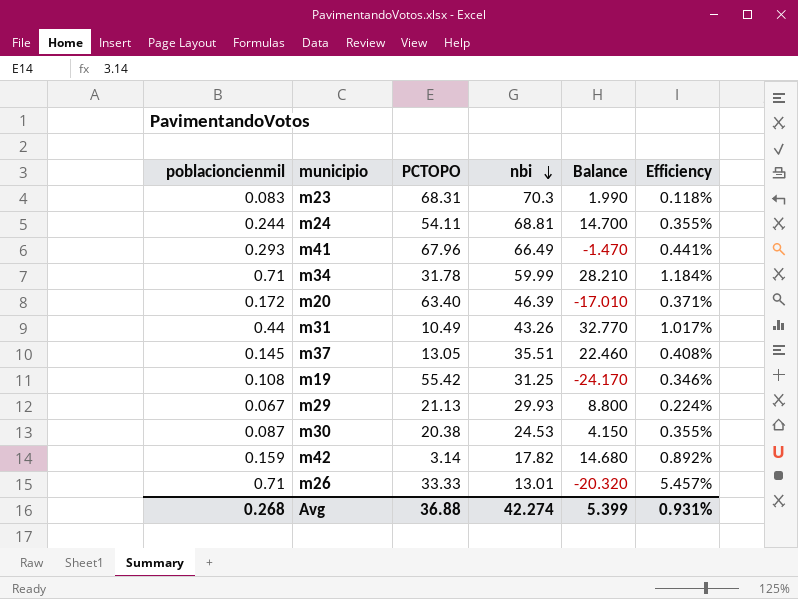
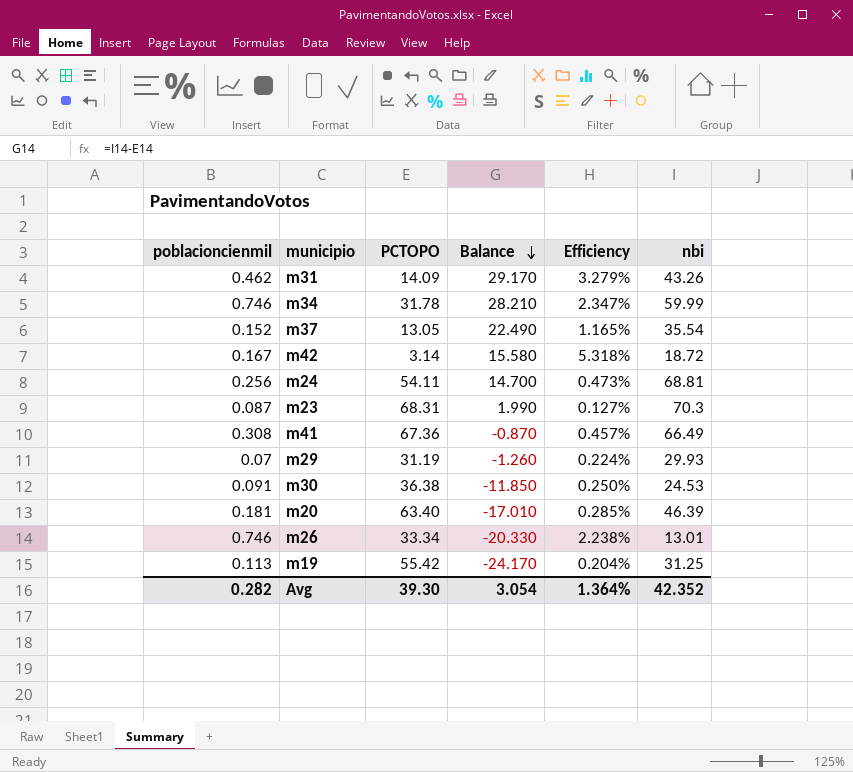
row order: nbi descending -> Balance descending
column Efficiency | formula: [poblacioncienmil] / [nbi] -> [poblacioncienmil] / [PCTOPO]
column nbi | position: 4 -> 6
m31 | poblacioncienmil: 0.44 -> 0.462
m31 | PCTOPO: 10.49 -> 14.09
m31 | Balance: 32.770 -> 29.170
m34 | poblacioncienmil: 0.71 -> 0.746
m37 | poblacioncienmil: 0.145 -> 0.152
m37 | Balance: 22.460 -> 22.490
m37 | nbi: 35.51 -> 35.54
m42 | poblacioncienmil: 0.159 -> 0.167
m42 | Balance: 14.680 -> 15.580
m42 | nbi: 17.82 -> 18.72
m24 | poblacioncienmil: 0.244 -> 0.256
m23 | poblacioncienmil: 0.083 -> 0.087
m41 | poblacioncienmil: 0.293 -> 0.308
m41 | PCTOPO: 67.96 -> 67.36
m41 | Balance: -1.470 -> -0.870
m29 | poblacioncienmil: 0.067 -> 0.07
m29 | PCTOPO: 21.13 -> 31.19
m29 | Balance: 8.800 -> -1.260
m30 | poblacioncienmil: 0.087 -> 0.091
m30 | PCTOPO: 20.38 -> 36.38
m30 | Balance: 4.150 -> -11.850
m20 | poblacioncienmil: 0.172 -> 0.181
m26 | poblacioncienmil: 0.71 -> 0.746
m26 | PCTOPO: 33.33 -> 33.34
m26 | Balance: -20.320 -> -20.330
m19 | poblacioncienmil: 0.108 -> 0.113
Avg | poblacioncienmil: 0.268 -> 0.282
Avg | PCTOPO: 36.88 -> 39.30
Avg | Balance: 5.399 -> 3.054
Avg | Efficiency: 0.931% -> 1.364%
Avg | nbi: 42.274 -> 42.352

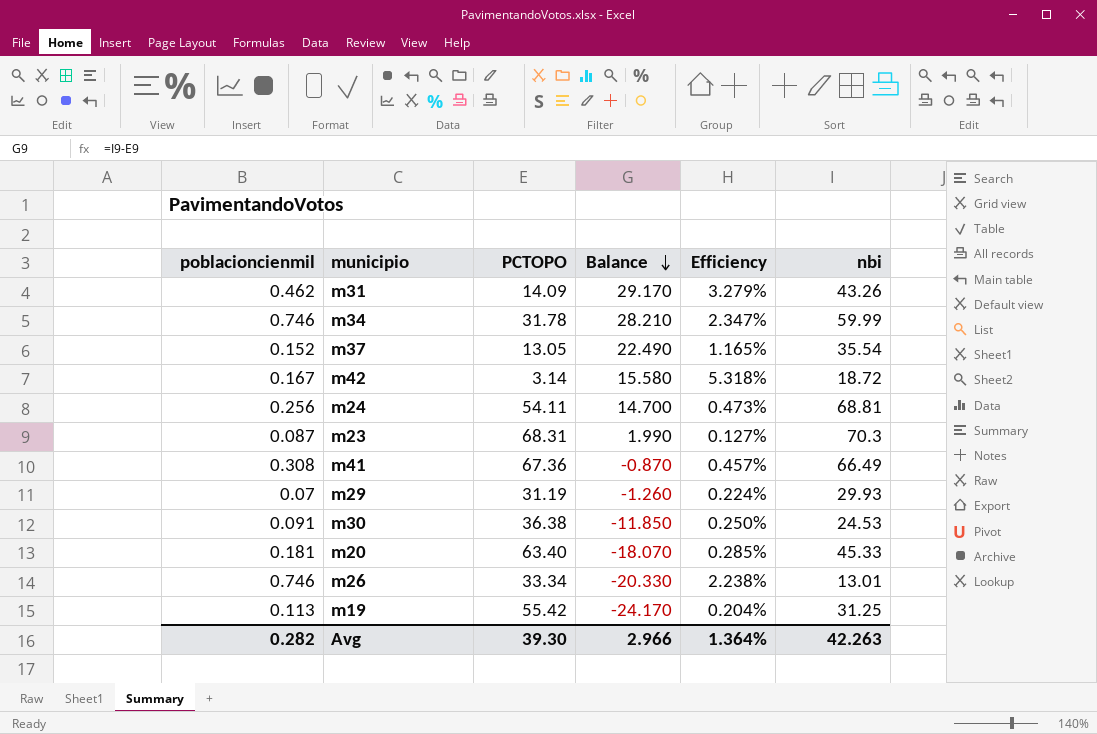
m20 | Balance: -17.010 -> -18.070
m20 | nbi: 46.39 -> 45.33
Avg | Balance: 3.054 -> 2.966
Avg | nbi: 42.352 -> 42.263

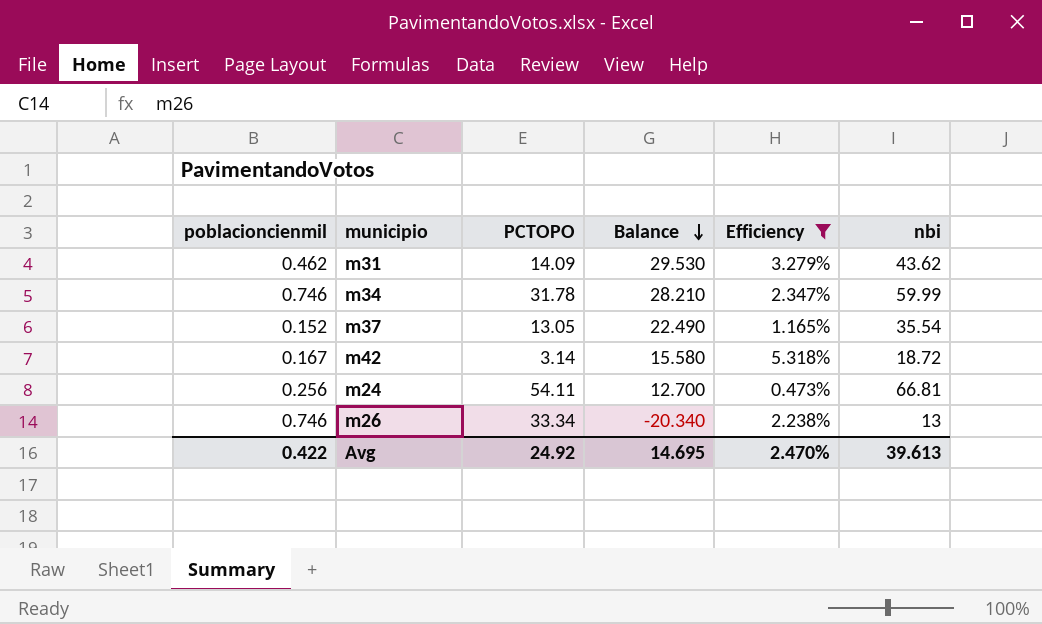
filter: none -> Efficiency >= 0.473%
m31 | Balance: 29.170 -> 29.530
m31 | nbi: 43.26 -> 43.62
m24 | Balance: 14.700 -> 12.700
m24 | nbi: 68.81 -> 66.81
m26 | Balance: -20.330 -> -20.340
m26 | nbi: 13.01 -> 13
Avg | poblacioncienmil: 0.282 -> 0.422
Avg | PCTOPO: 39.30 -> 24.92
Avg | Balance: 2.966 -> 14.695
Avg | Efficiency: 1.364% -> 2.470%
Avg | nbi: 42.263 -> 39.613

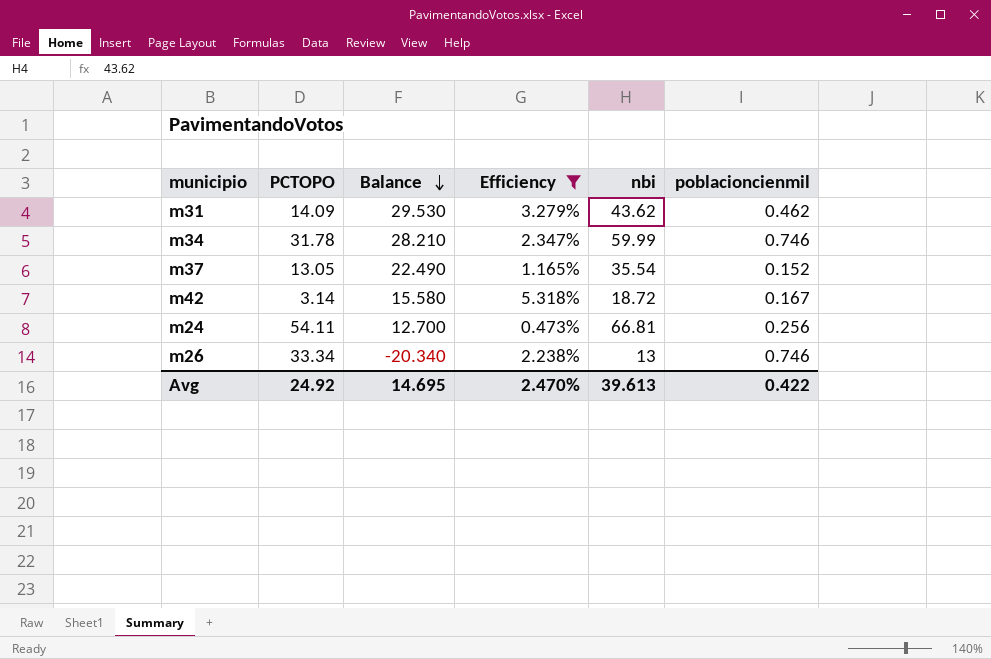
column poblacioncienmil | position: 1 -> 6

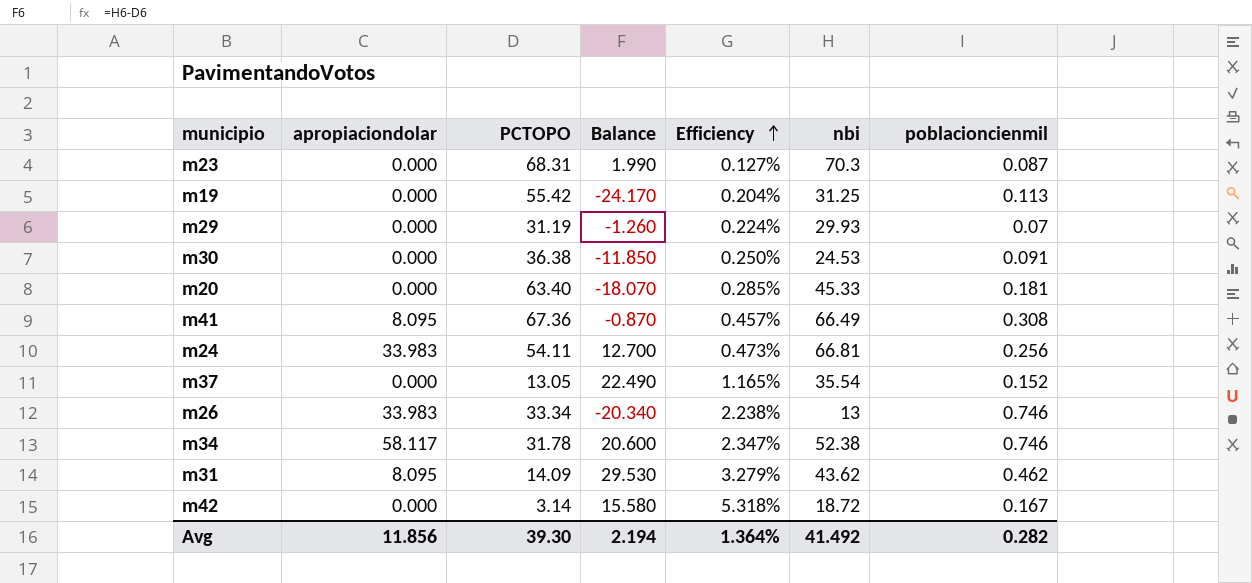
filter: Efficiency >= 0.473% -> none
row order: Balance descending -> Efficiency ascending
column apropiaciondolar | position: none -> 2
m34 | Balance: 28.210 -> 20.600
m34 | nbi: 59.99 -> 52.38
Avg | PCTOPO: 24.92 -> 39.30
Avg | Balance: 14.695 -> 2.194
Avg | Efficiency: 2.470% -> 1.364%
Avg | nbi: 39.613 -> 41.492
Avg | poblacioncienmil: 0.422 -> 0.282

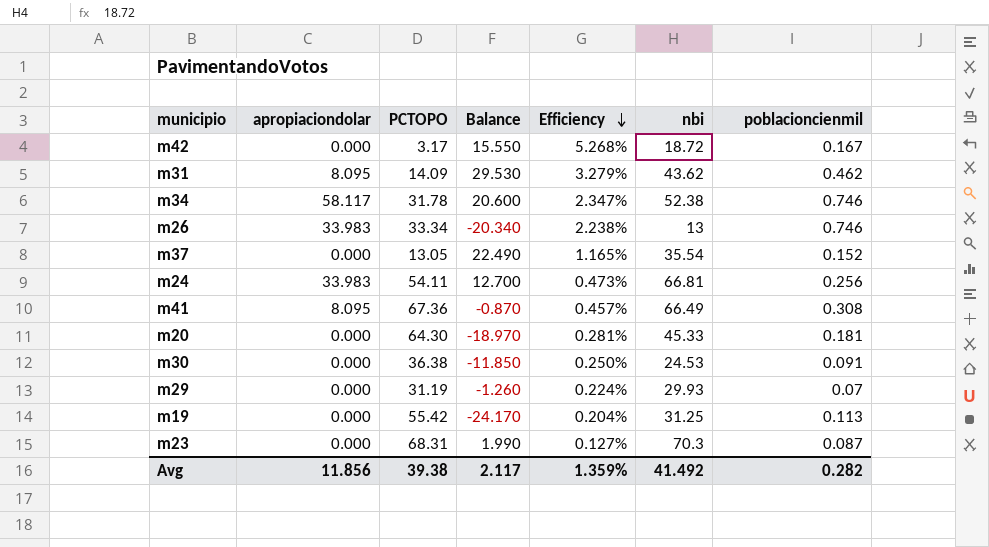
row order: Efficiency ascending -> Efficiency descending
m42 | PCTOPO: 3.14 -> 3.17
m42 | Balance: 15.580 -> 15.550
m42 | Efficiency: 5.318% -> 5.268%
m20 | PCTOPO: 63.40 -> 64.30
m20 | Balance: -18.070 -> -18.970
m20 | Efficiency: 0.285% -> 0.281%
Avg | PCTOPO: 39.30 -> 39.38
Avg | Balance: 2.194 -> 2.117
Avg | Efficiency: 1.364% -> 1.359%

